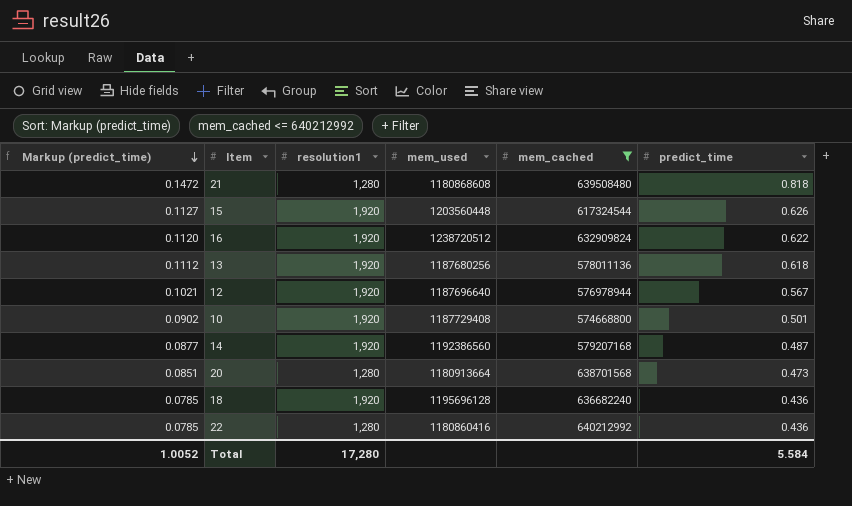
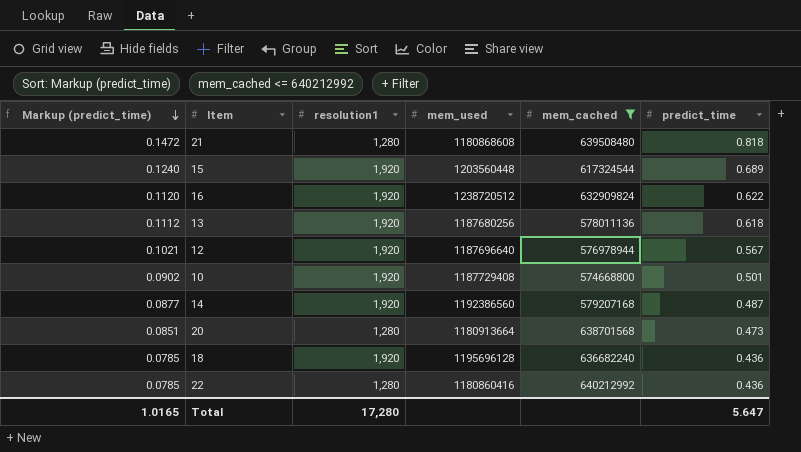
15 | Markup (predict_time): 0.1127 -> 0.1240
15 | predict_time: 0.626 -> 0.689
Total | Markup (predict_time): 1.0052 -> 1.0165
Total | predict_time: 5.584 -> 5.647

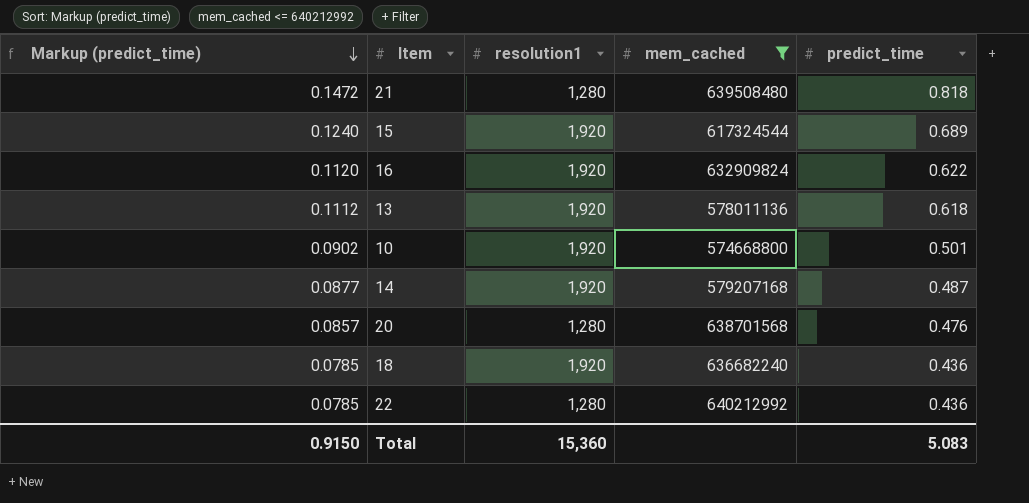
column mem_used | position: 4 -> none
row 12: 0.1021 | 1,920 | 1187696640 | 576978944 | 0.567 -> none
20 | Markup (predict_time): 0.0851 -> 0.0857
20 | predict_time: 0.473 -> 0.476
Total | Markup (predict_time): 1.0165 -> 0.9150
Total | resolution1: 17,280 -> 15,360
Total | predict_time: 5.647 -> 5.083

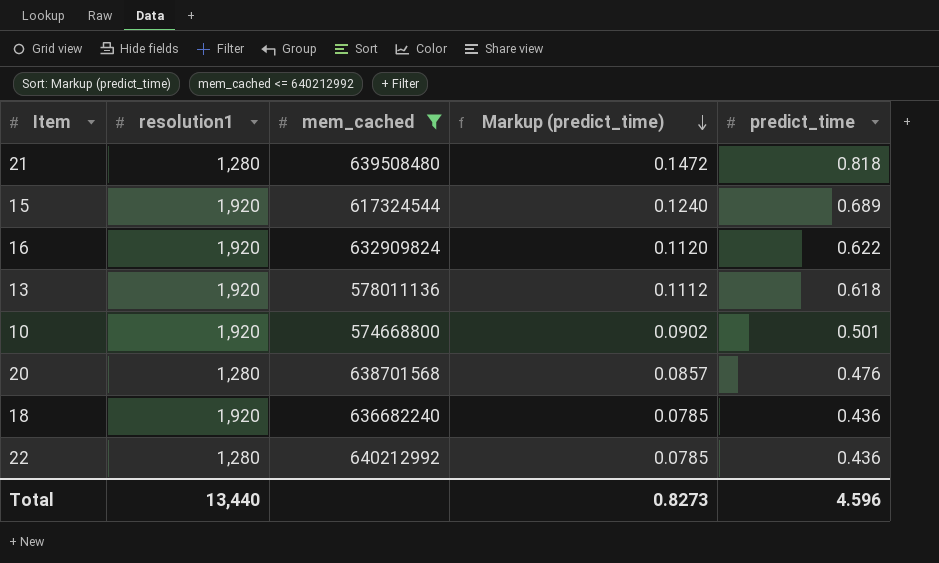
column Markup (predict_time) | position: 1 -> 4
row 14: 0.0877 | 1,920 | 579207168 | 0.487 -> none
Total | resolution1: 15,360 -> 13,440
Total | Markup (predict_time): 0.9150 -> 0.8273
Total | predict_time: 5.083 -> 4.596

